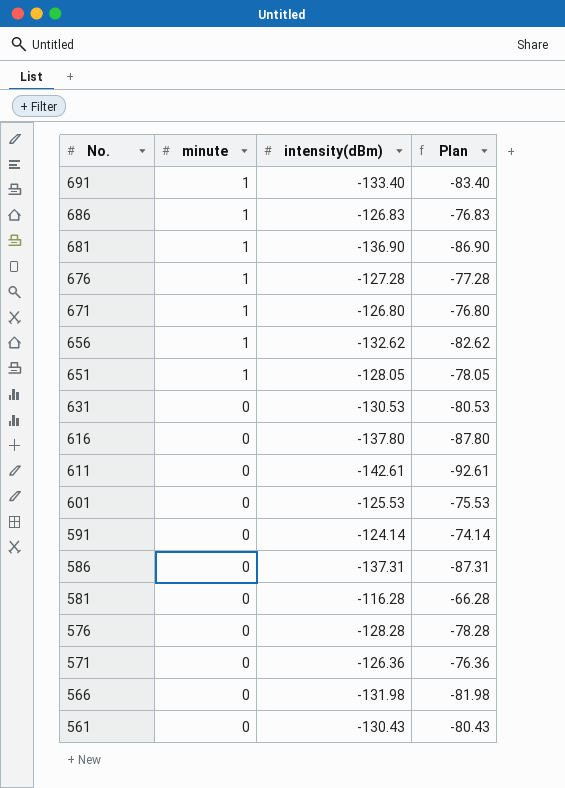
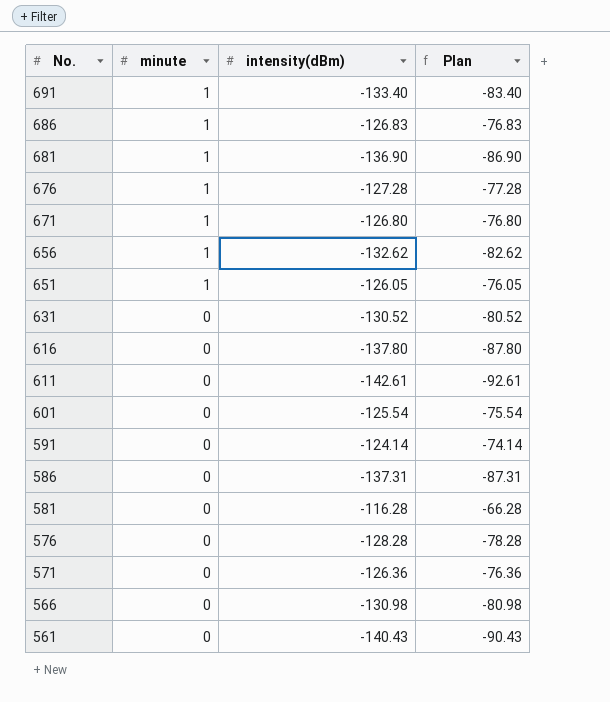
651 | intensity(dBm): -128.05 -> -126.05
651 | Plan: -78.05 -> -76.05
631 | intensity(dBm): -130.53 -> -130.52
631 | Plan: -80.53 -> -80.52
601 | intensity(dBm): -125.53 -> -125.54
601 | Plan: -75.53 -> -75.54
566 | intensity(dBm): -131.98 -> -130.98
566 | Plan: -81.98 -> -80.98
561 | intensity(dBm): -130.43 -> -140.43
561 | Plan: -80.43 -> -90.43

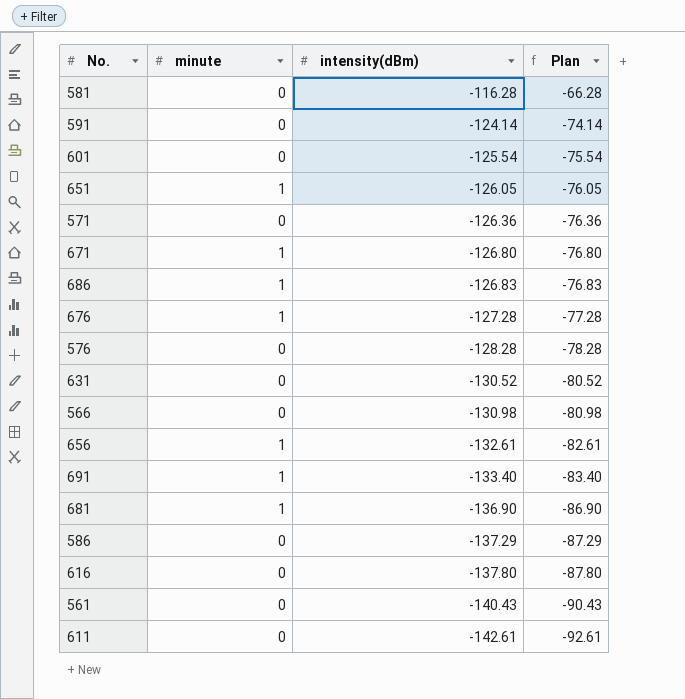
row order: No. descending -> intensity(dBm) descending
656 | intensity(dBm): -132.62 -> -132.61
656 | Plan: -82.62 -> -82.61
586 | intensity(dBm): -137.31 -> -137.29
586 | Plan: -87.31 -> -87.29

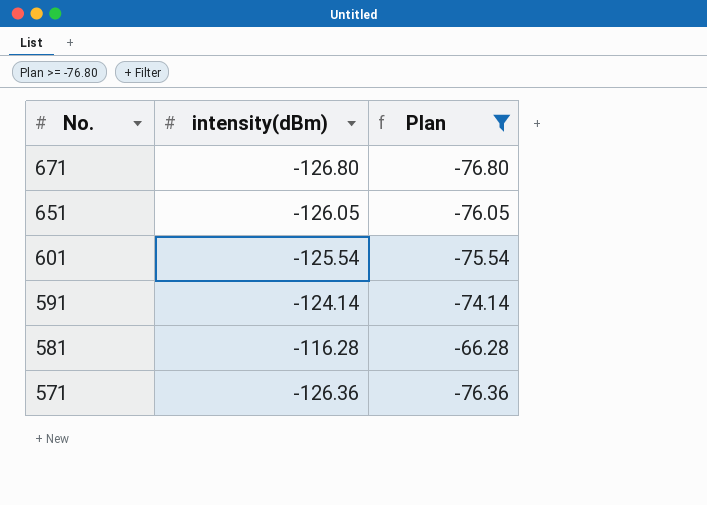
filter: none -> Plan >= -76.80
row order: intensity(dBm) descending -> No. descending
column minute | position: 2 -> none

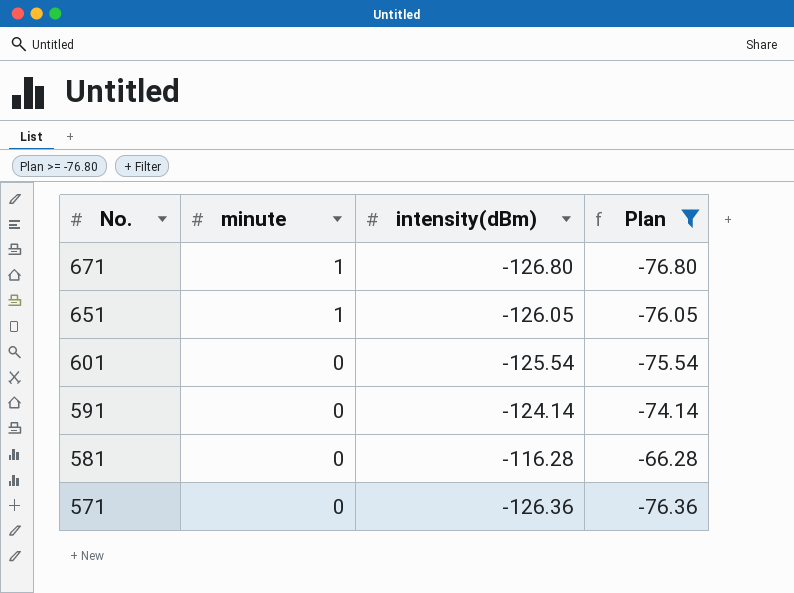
column minute | position: none -> 2

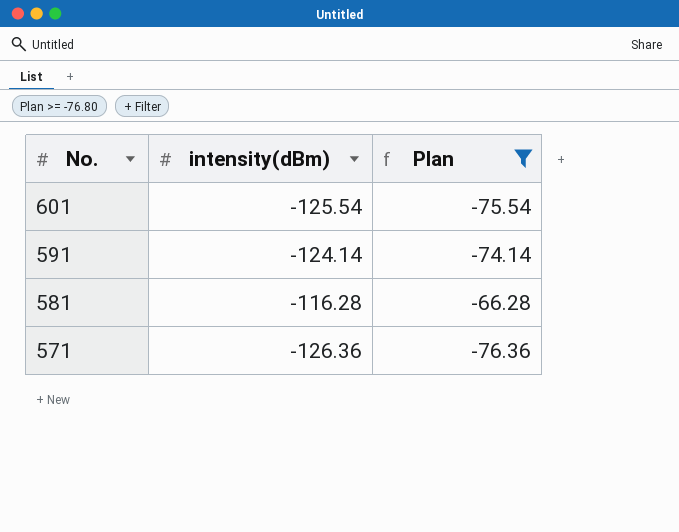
column minute | position: 2 -> none
row 671: 1 | -126.80 | -76.80 -> none
row 651: 1 | -126.05 | -76.05 -> none

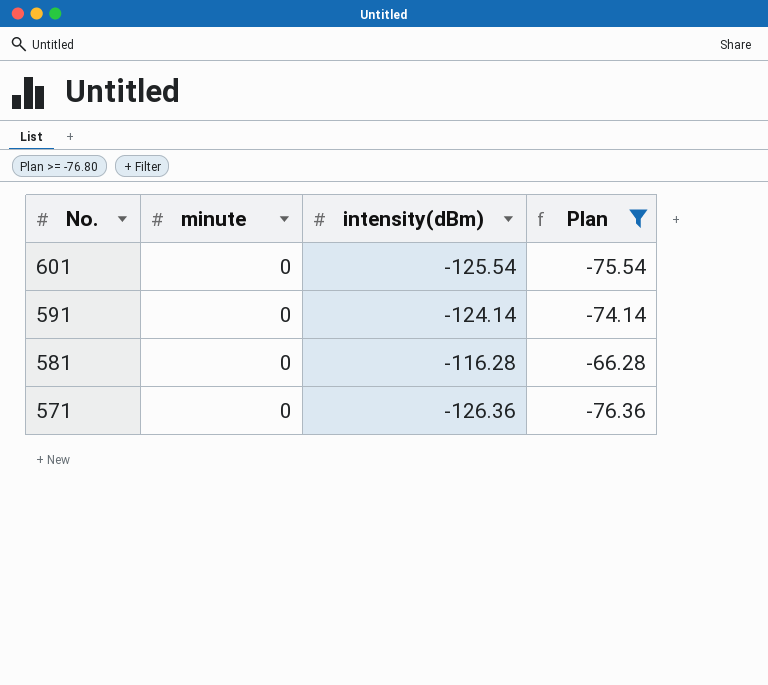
column minute | position: none -> 2

